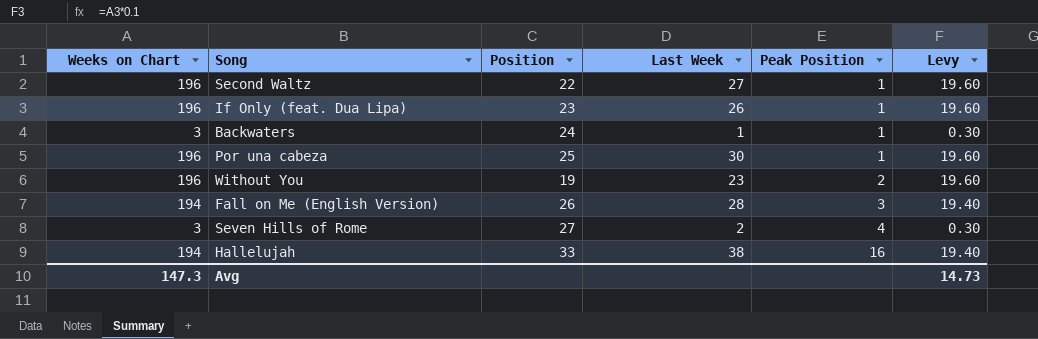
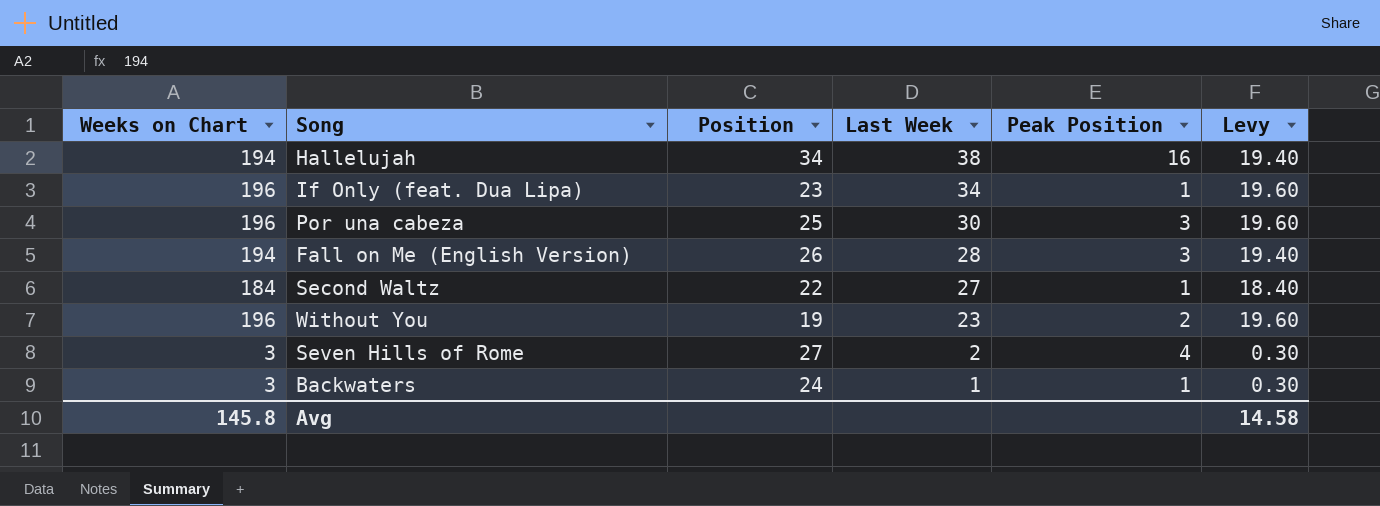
row order: Peak Position ascending -> Last Week descending
Hallelujah | Position: 33 -> 34
If Only (feat. Dua Lipa) | Last Week: 26 -> 34
Por una cabeza | Peak Position: 1 -> 3
Second Waltz | Weeks on Chart: 196 -> 184
Second Waltz | Levy: 19.60 -> 18.40
Avg | Weeks on Chart: 147.3 -> 145.8
Avg | Levy: 14.73 -> 14.58

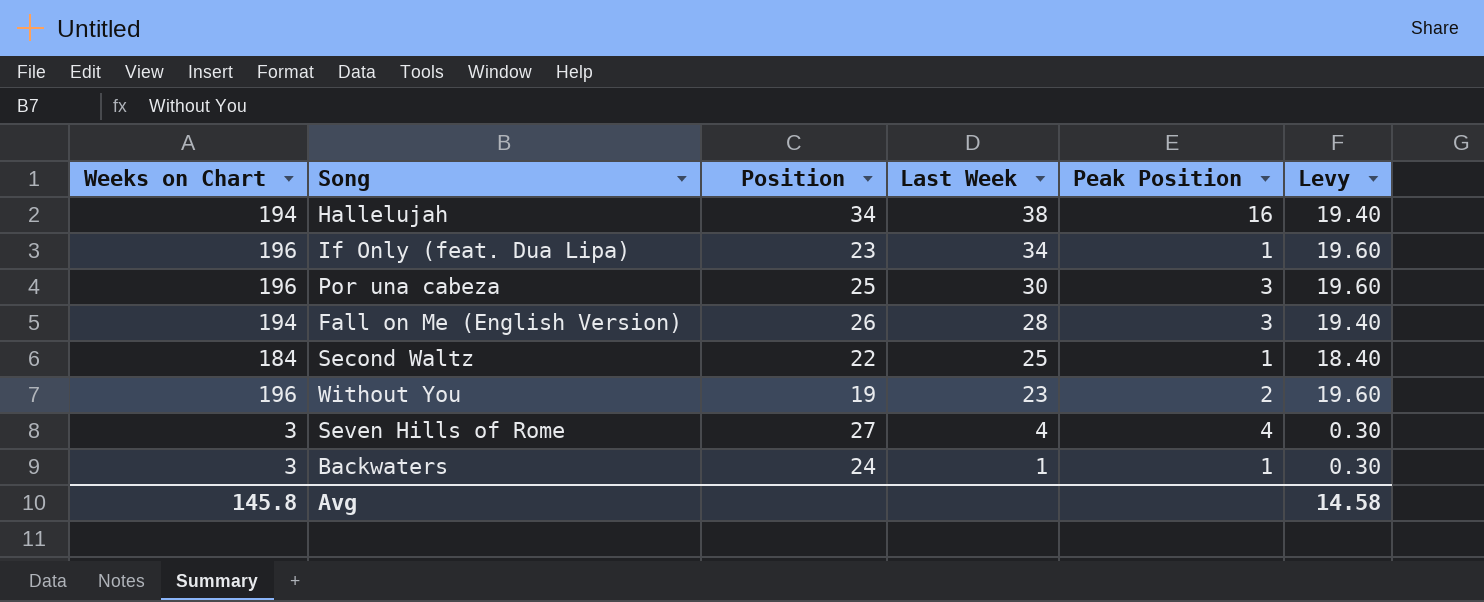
Second Waltz | Last Week: 27 -> 25
Seven Hills of Rome | Last Week: 2 -> 4

